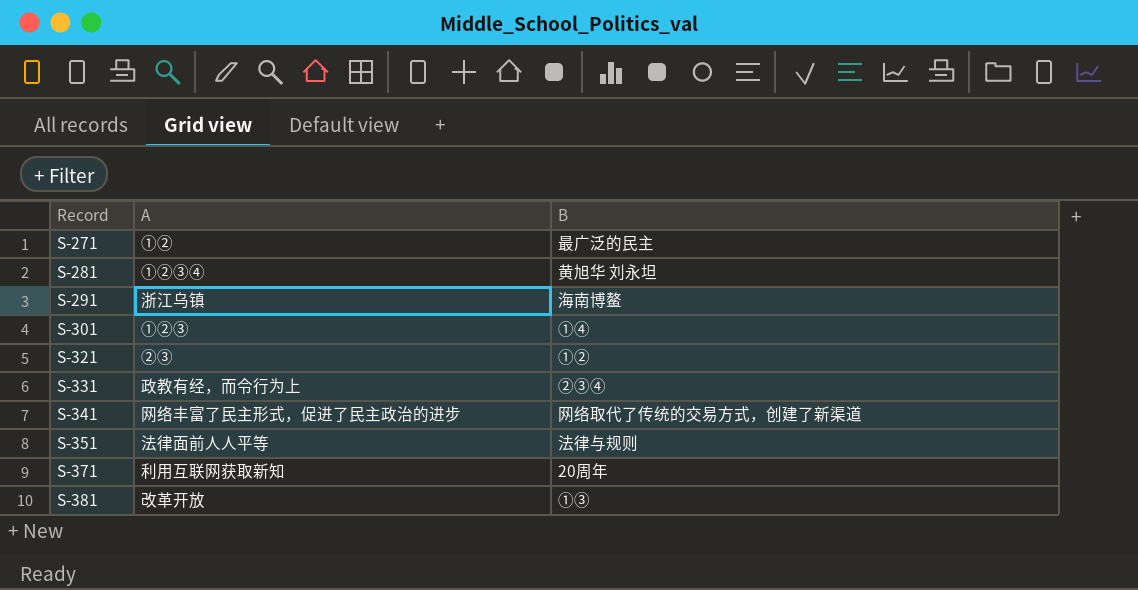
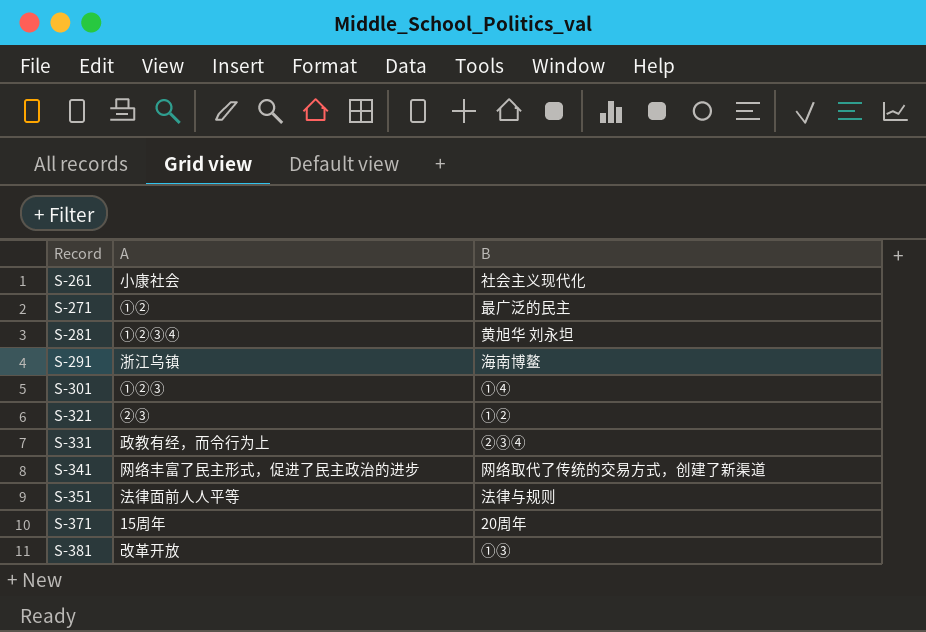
row S-261: none -> 小康社会 | 社会主义现代化
S-371 | A: 利用互联网获取新知 -> 15周年

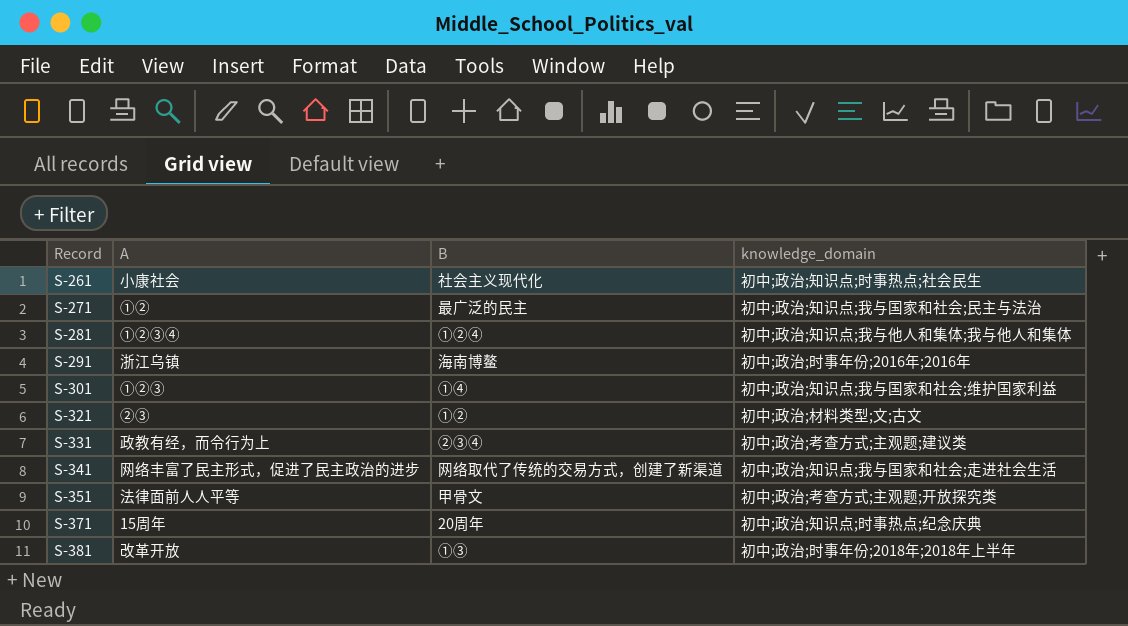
column knowledge_domain | position: none -> 4
S-281 | B: 黄旭华 刘永坦 -> ①②④
S-351 | B: 法律与规则 -> 甲骨文

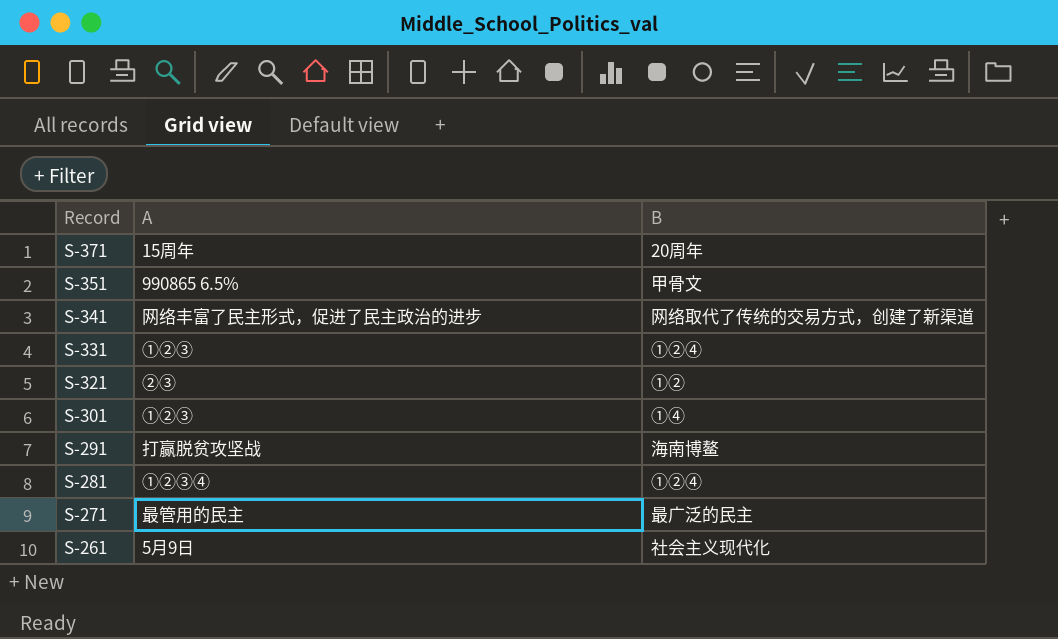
row order: Record ascending -> Record descending
column knowledge_domain | position: 4 -> none
row S-381: 改革开放 | ①③ | 初中;政治;时事年份;2018年;2018年上半年 -> none
S-351 | A: 法律面前人人平等 -> 990865 6.5%
S-331 | A: 政教有经，而令行为上 -> ①②③
S-331 | B: ②③④ -> ①②④
S-291 | A: 浙江乌镇 -> 打赢脱贫攻坚战
S-271 | A: ①② -> 最管用的民主
S-261 | A: 小康社会 -> 5月9日

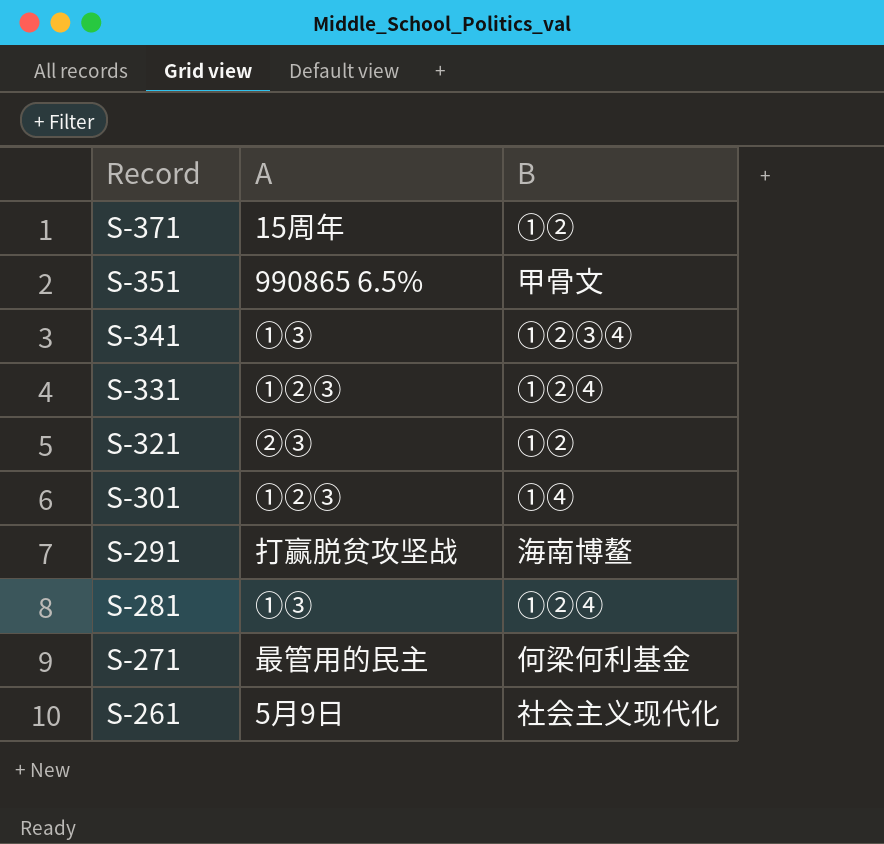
S-371 | B: 20周年 -> ①②
S-341 | A: 网络丰富了民主形式，促进了民主政治的进步 -> ①③
S-341 | B: 网络取代了传统的交易方式，创建了新渠道 -> ①②③④
S-281 | A: ①②③④ -> ①③
S-271 | B: 最广泛的民主 -> 何梁何利基金

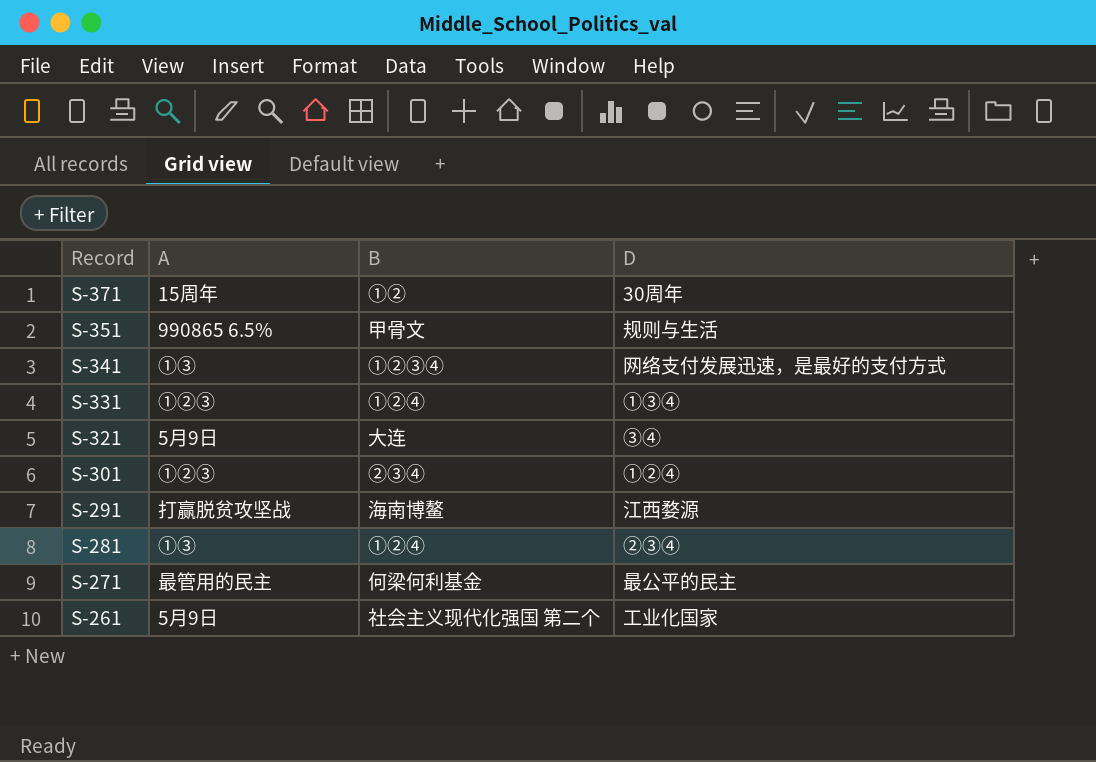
column D | position: none -> 4
S-321 | A: ②③ -> 5月9日
S-321 | B: ①② -> 大连
S-301 | B: ①④ -> ②③④
S-261 | B: 社会主义现代化 -> 社会主义现代化强国 第二个

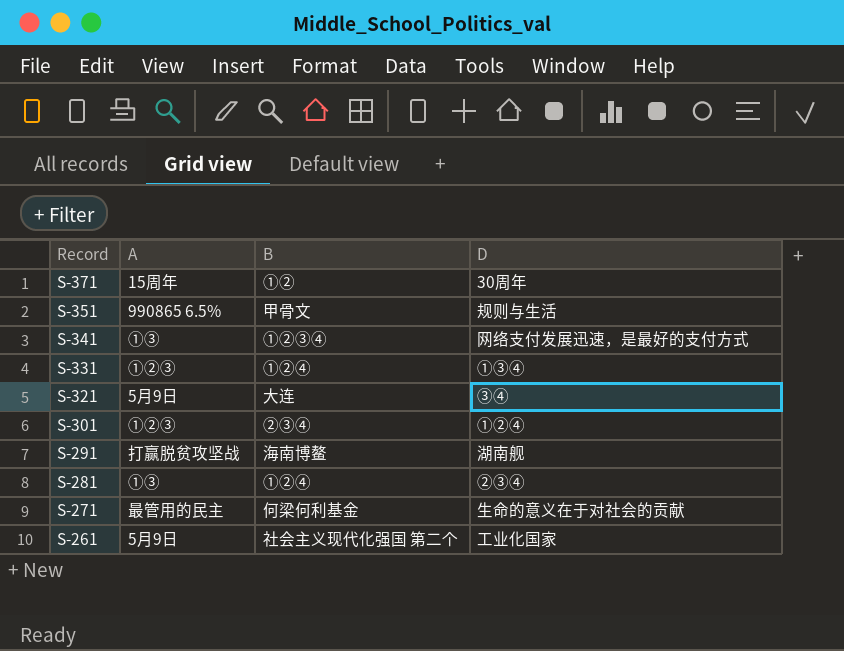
S-291 | D: 江西婺源 -> 湖南舰
S-271 | D: 最公平的民主 -> 生命的意义在于对社会的贡献

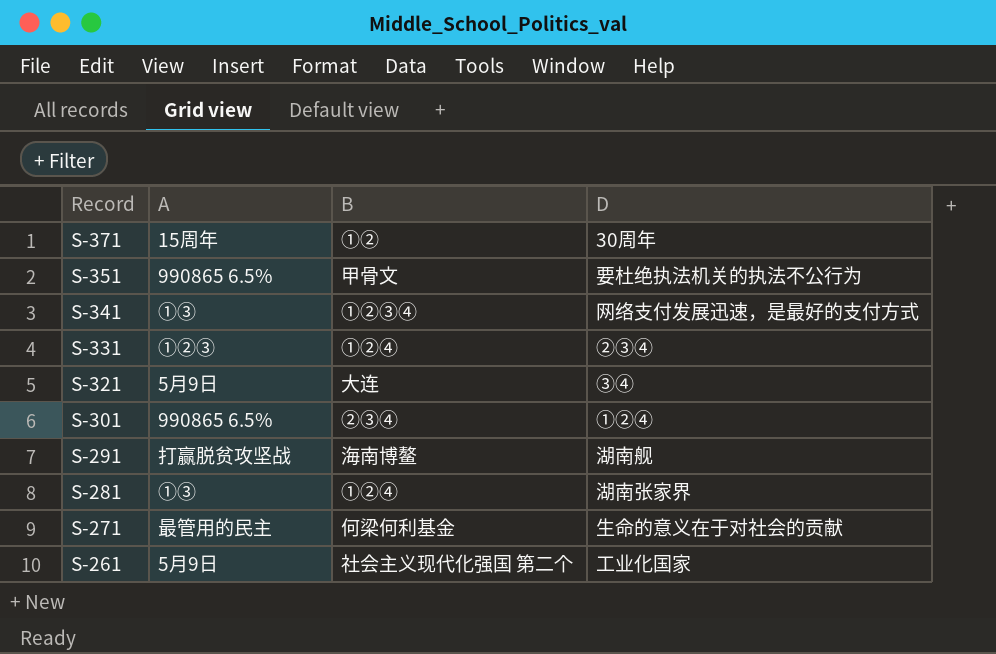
S-351 | D: 规则与生活 -> 要杜绝执法机关的执法不公行为
S-331 | D: ①③④ -> ②③④
S-301 | A: ①②③ -> 990865 6.5%
S-281 | D: ②③④ -> 湖南张家界

